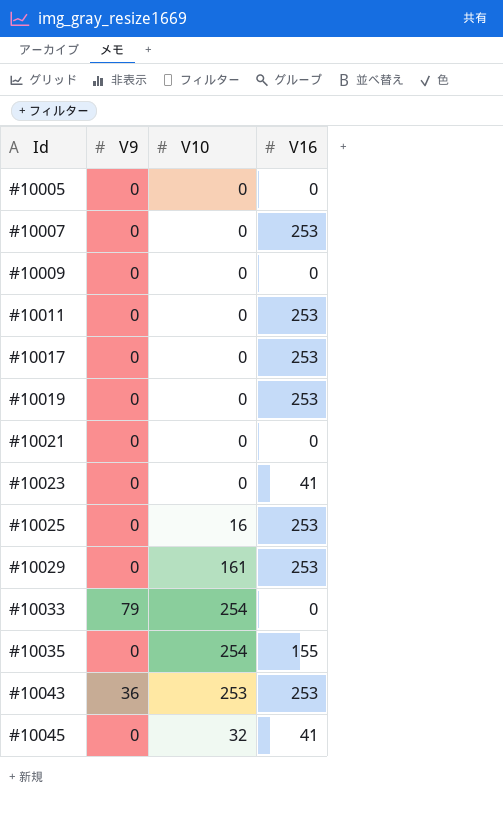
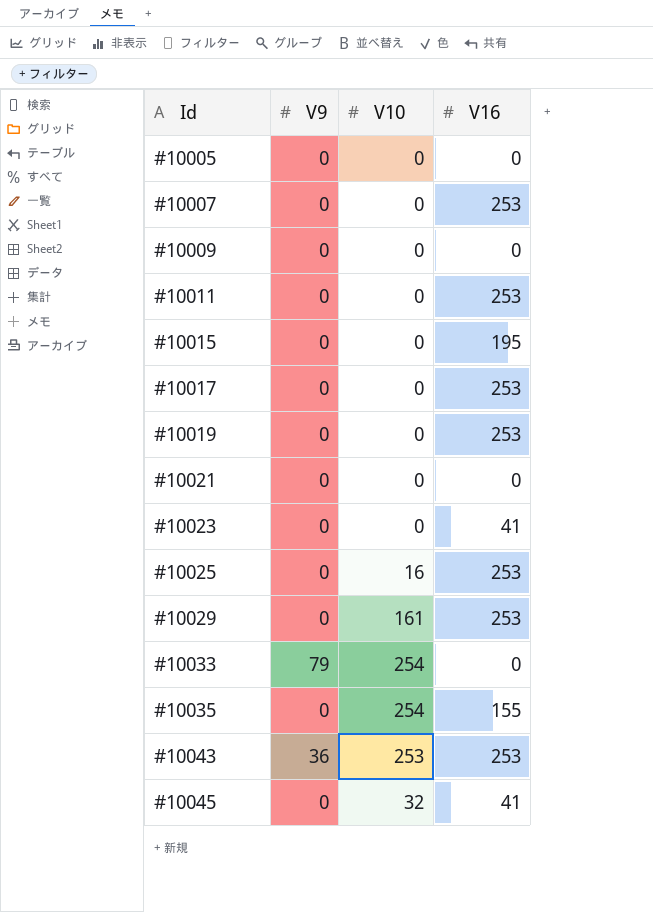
row #10015: none -> 0 | 0 | 195

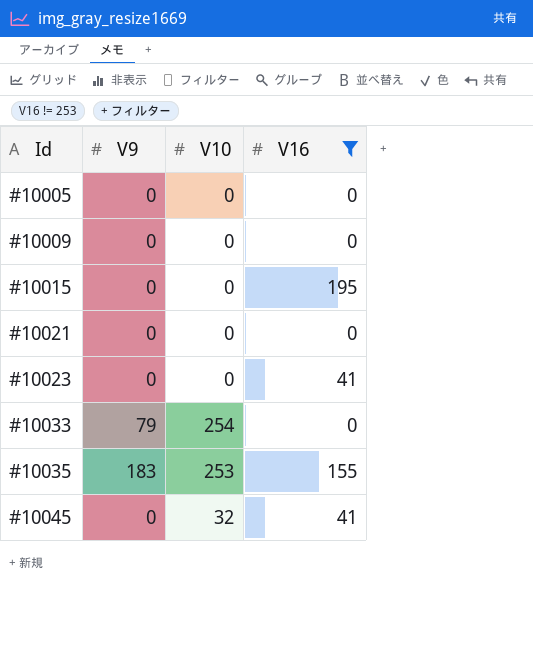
filter: none -> V16 != 253
#10035 | V9: 0 -> 183
#10035 | V10: 254 -> 253

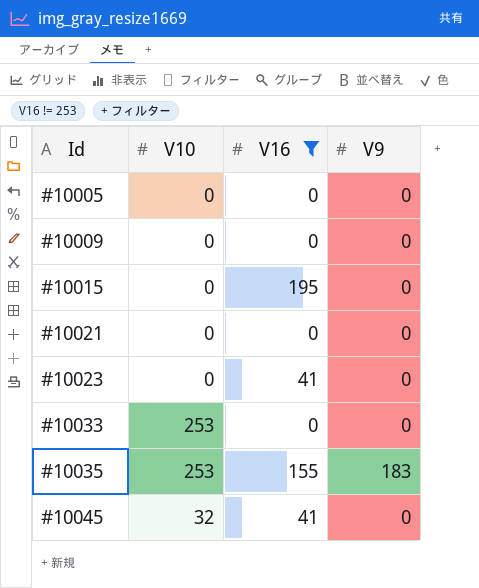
column V9 | position: 2 -> 4
#10033 | V10: 254 -> 253
#10033 | V9: 79 -> 0

